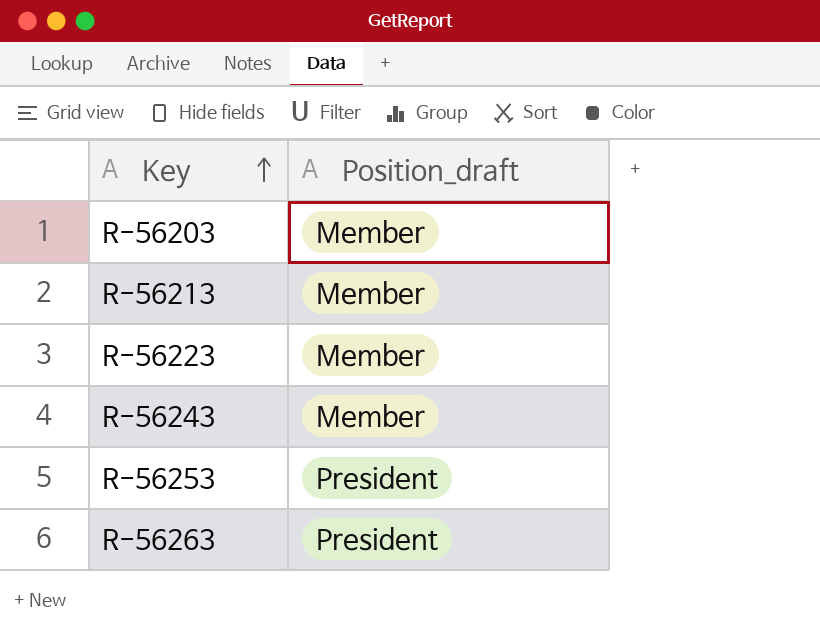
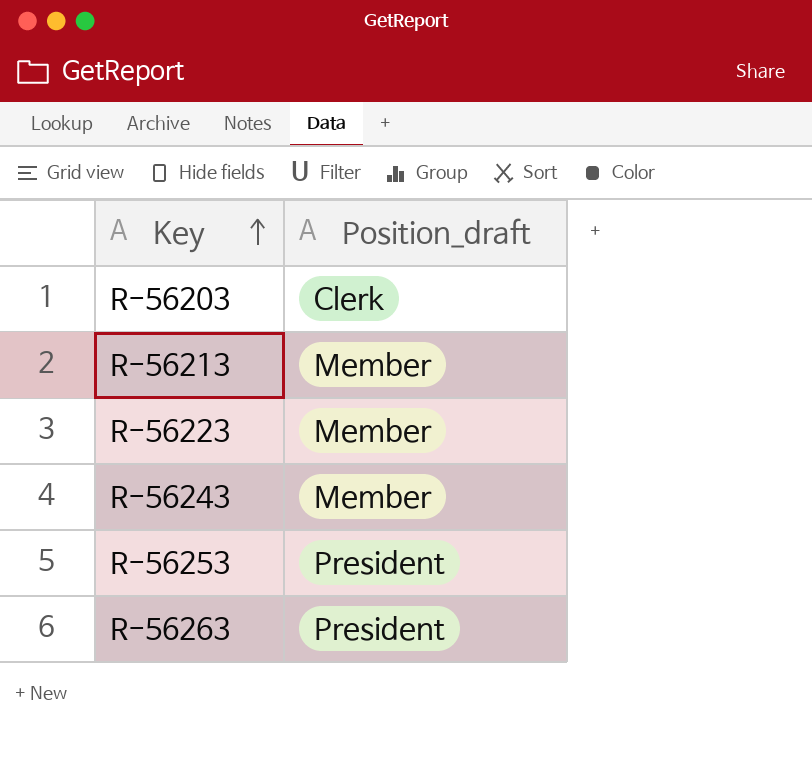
R-56203 | Position_draft: Member -> Clerk

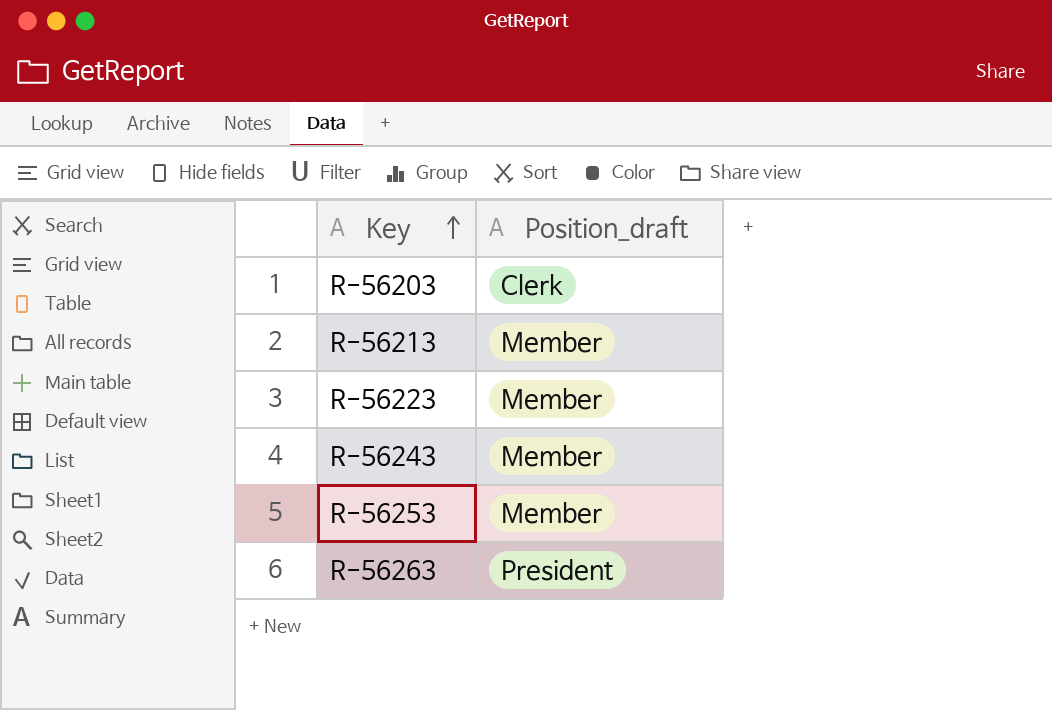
R-56253 | Position_draft: President -> Member

